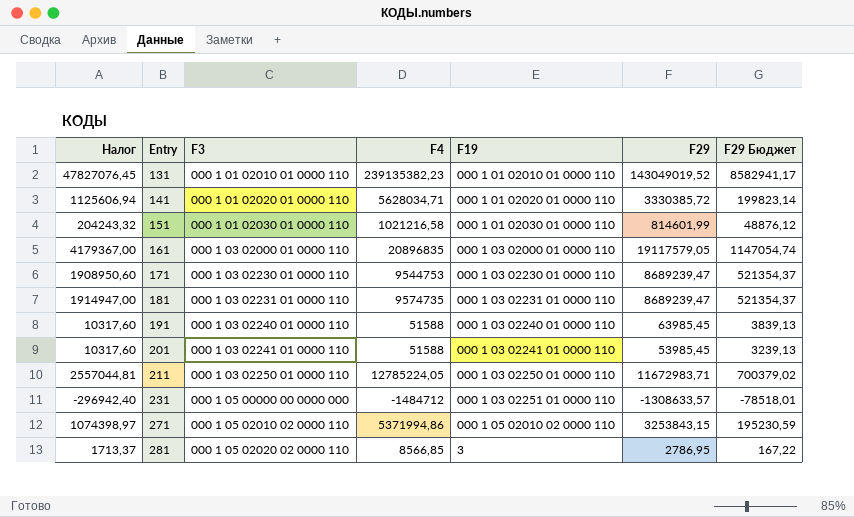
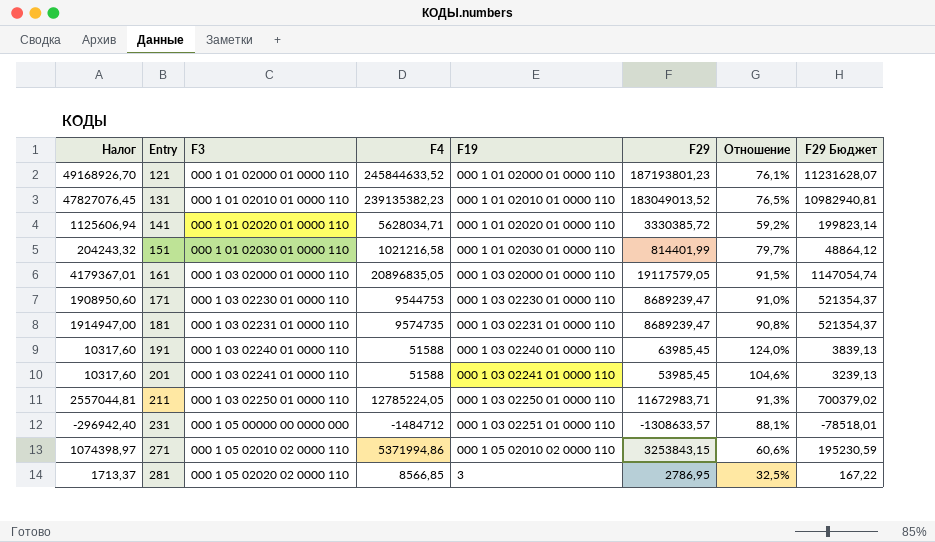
column Отношение | formula: none -> [F29] / [F4]
row 121: none -> 49168926,70 | 000 1 01 02000 01 0000 110 | 245844633,52 | 000 1 01 02000 01 0000 110 | 187193801,23 | 76,1% | 11231628,07
131 | F29: 143049019,52 -> 183049013,52
131 | F29 Бюджет: 8582941,17 -> 10982940,81
151 | F29: 814601,99 -> 814401,99
151 | F29 Бюджет: 48876,12 -> 48864,12
161 | Налог: 4179367,00 -> 4179367,01
161 | F4: 20896835 -> 20896835,05

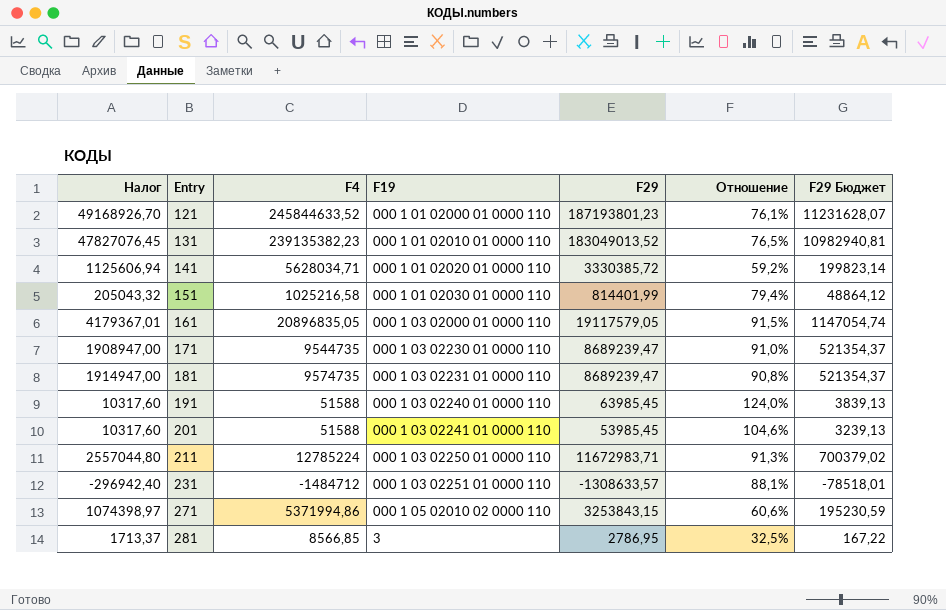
column F3 | position: 3 -> none
151 | Налог: 204243,32 -> 205043,32
151 | F4: 1021216,58 -> 1025216,58
151 | Отношение: 79,7% -> 79,4%
171 | Налог: 1908950,60 -> 1908947,00
171 | F4: 9544753 -> 9544735
211 | Налог: 2557044,81 -> 2557044,80
211 | F4: 12785224,05 -> 12785224

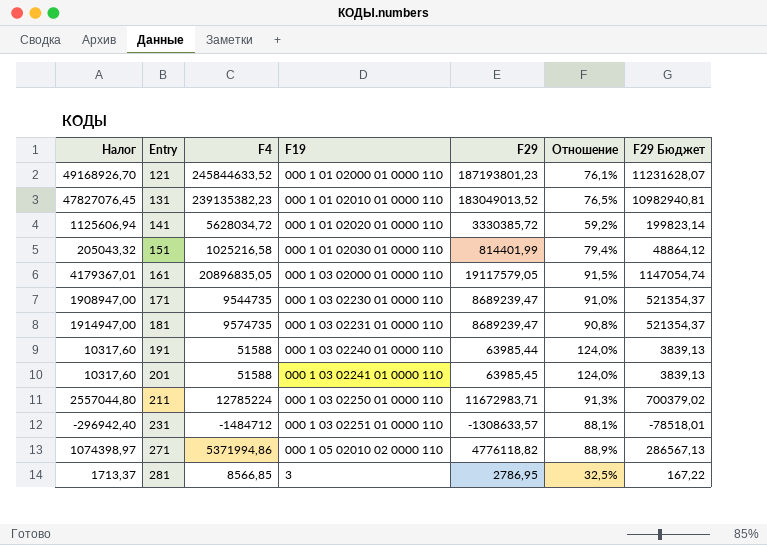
141 | F4: 5628034,71 -> 5628034,72
191 | F29: 63985,45 -> 63985,44
201 | F29: 53985,45 -> 63985,45
201 | Отношение: 104,6% -> 124,0%
201 | F29 Бюджет: 3239,13 -> 3839,13
271 | F29: 3253843,15 -> 4776118,82
271 | Отношение: 60,6% -> 88,9%
271 | F29 Бюджет: 195230,59 -> 286567,13

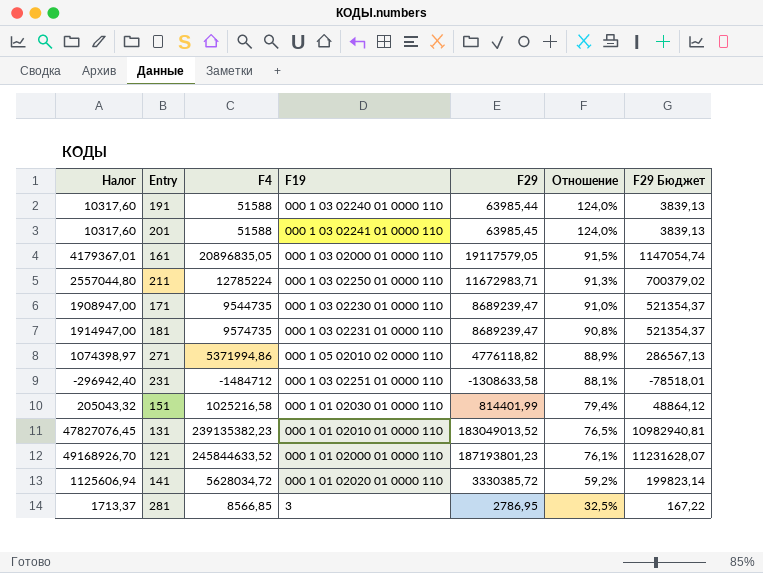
row order: Entry ascending -> Отношение descending
231 | F29: -1308633,57 -> -1308633,58

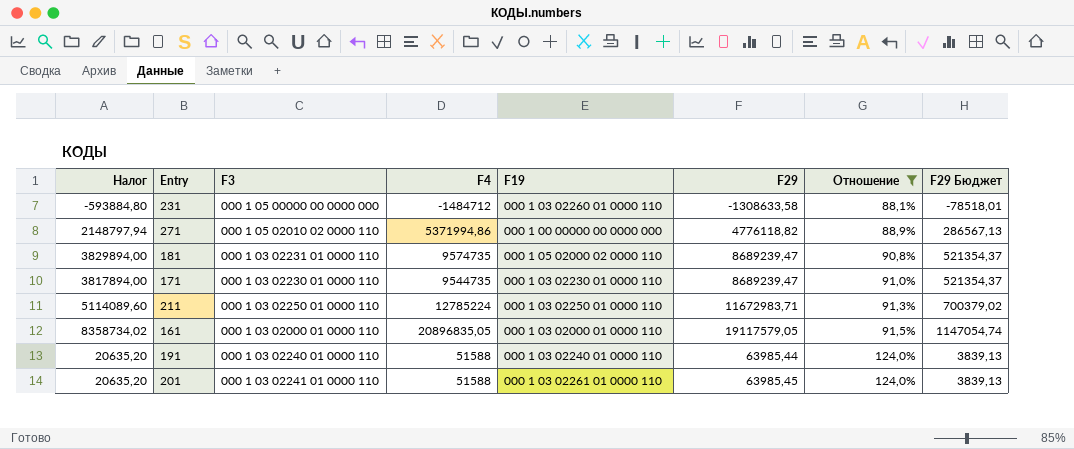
filter: none -> Отношение >= 88,1%
row order: Отношение descending -> Отношение ascending
column Налог | formula: [F4] * 0,2 -> [F4] * 0,4
column F3 | position: none -> 3
231 | F19: 000 1 03 02251 01 0000 110 -> 000 1 03 02260 01 0000 110
271 | F19: 000 1 05 02010 02 0000 110 -> 000 1 00 00000 00 0000 000
181 | F19: 000 1 03 02231 01 0000 110 -> 000 1 05 02000 02 0000 110
201 | F19: 000 1 03 02241 01 0000 110 -> 000 1 03 02261 01 0000 110

